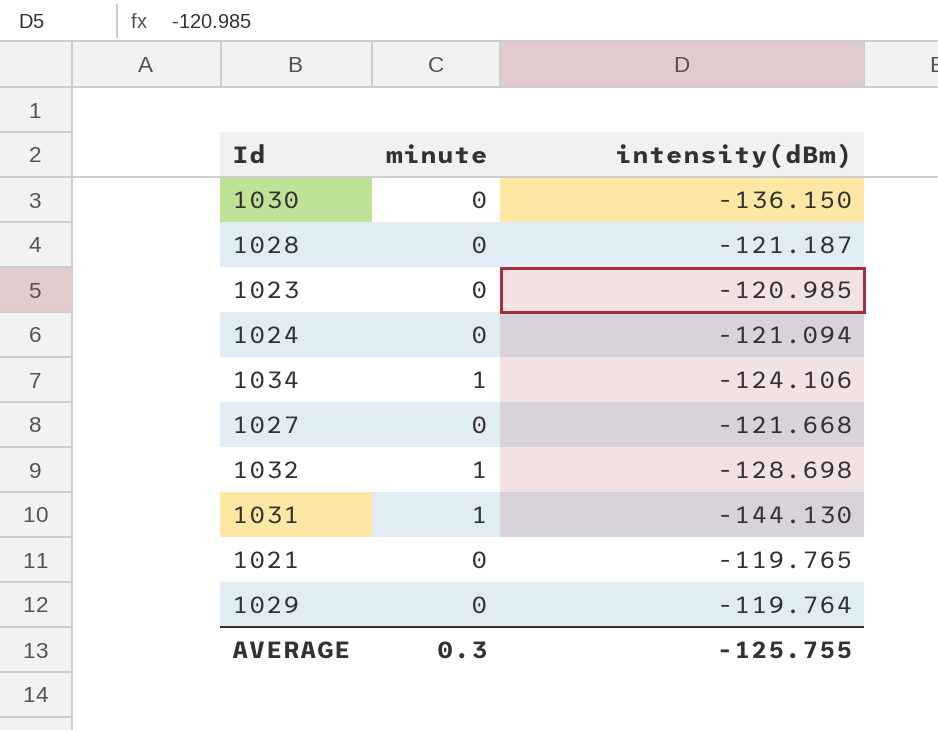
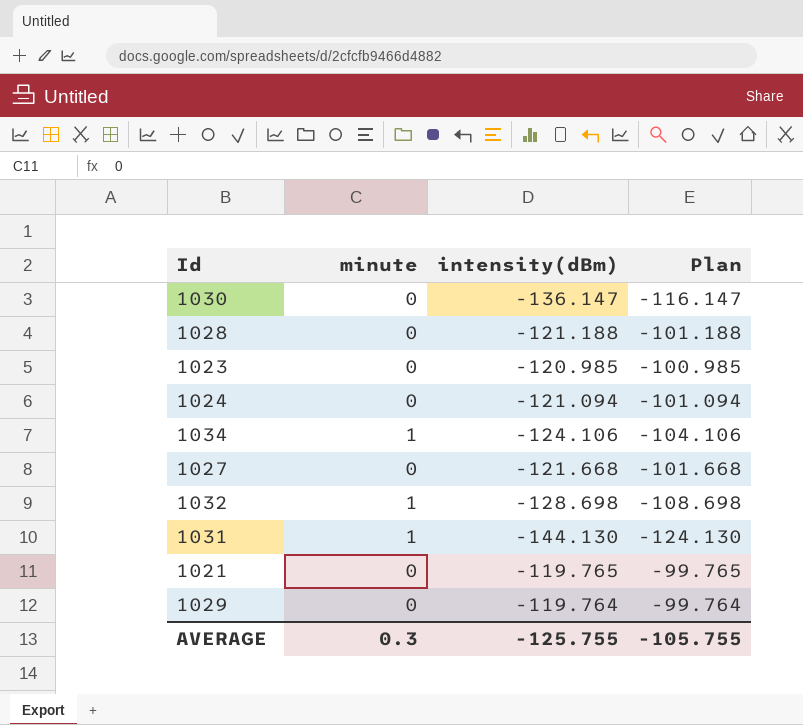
column Plan | formula: none -> [intensity(dBm)] + 20
1030 | intensity(dBm): -136.150 -> -136.147
1028 | intensity(dBm): -121.187 -> -121.188

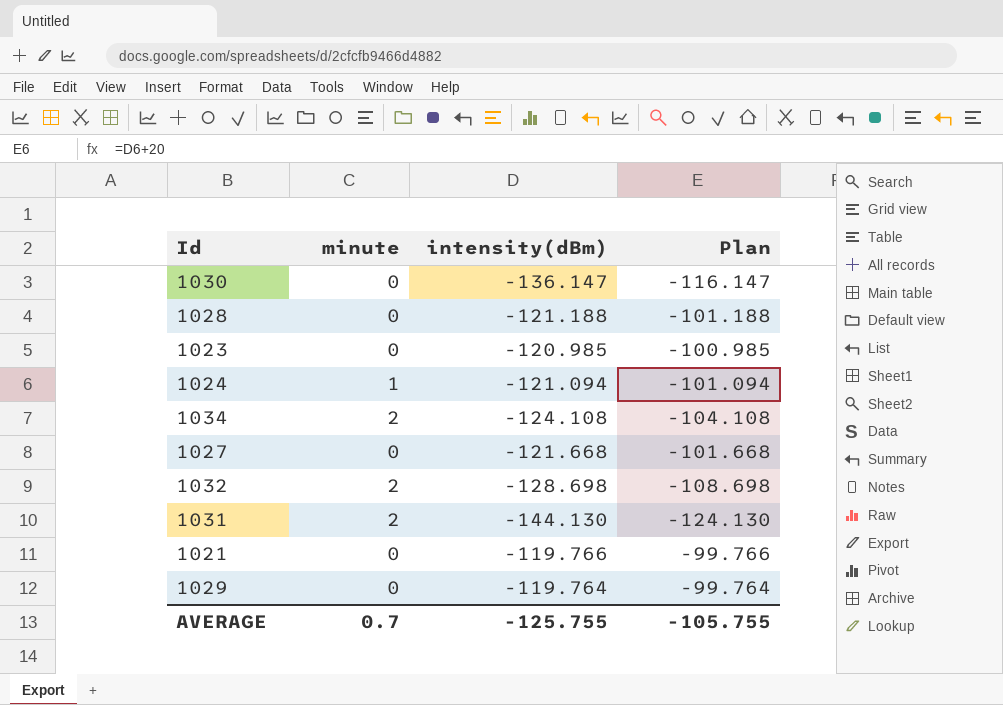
1024 | minute: 0 -> 1
1034 | minute: 1 -> 2
1034 | intensity(dBm): -124.106 -> -124.108
1034 | Plan: -104.106 -> -104.108
1032 | minute: 1 -> 2
1031 | minute: 1 -> 2
1021 | intensity(dBm): -119.765 -> -119.766
1021 | Plan: -99.765 -> -99.766
AVERAGE | minute: 0.3 -> 0.7

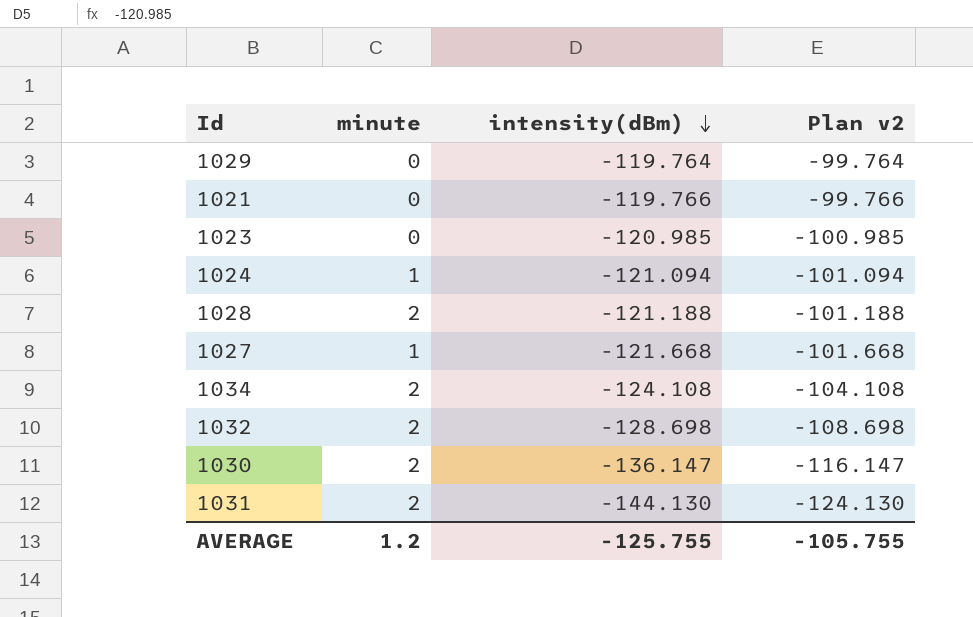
row order: none -> intensity(dBm) descending
column name: Plan -> Plan v2
1028 | minute: 0 -> 2
1027 | minute: 0 -> 1
1030 | minute: 0 -> 2
AVERAGE | minute: 0.7 -> 1.2

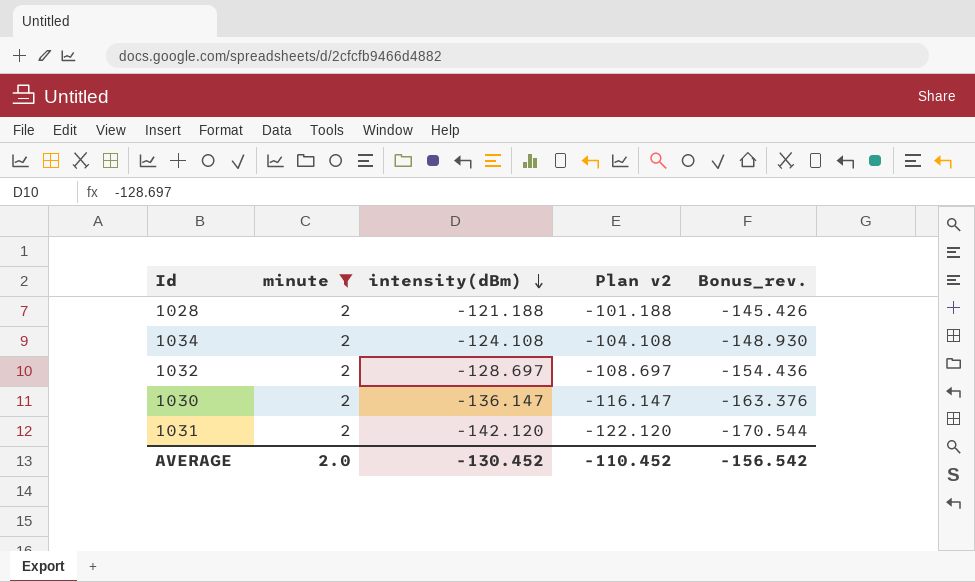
filter: none -> minute = 2
column Bonus_rev. | formula: none -> [intensity(dBm)] * 1.2
1032 | intensity(dBm): -128.698 -> -128.697
1032 | Plan v2: -108.698 -> -108.697
1031 | intensity(dBm): -144.130 -> -142.120
1031 | Plan v2: -124.130 -> -122.120
AVERAGE | minute: 1.2 -> 2.0
AVERAGE | intensity(dBm): -125.755 -> -130.452
AVERAGE | Plan v2: -105.755 -> -110.452

